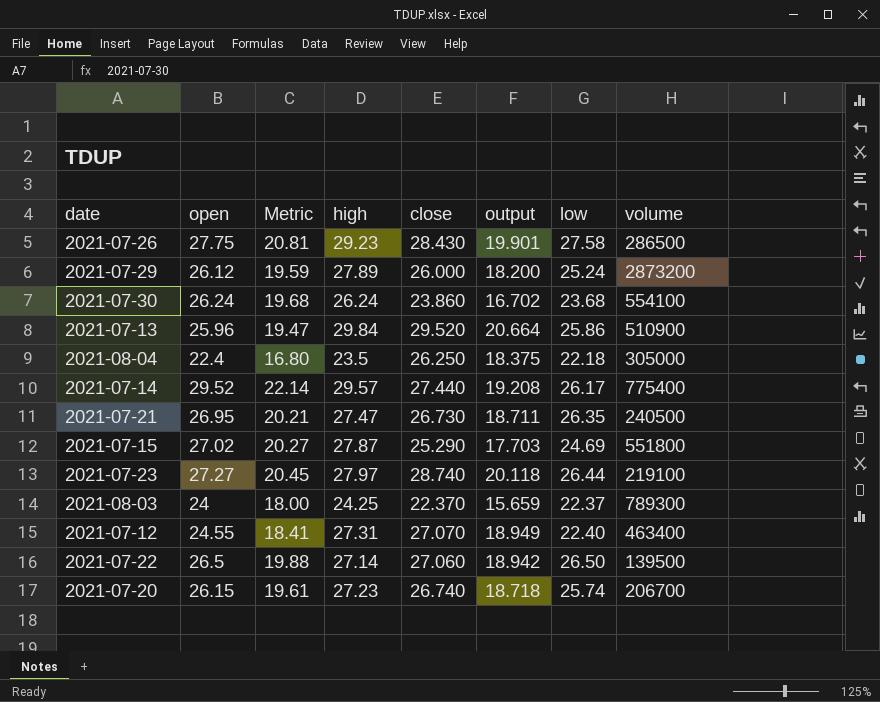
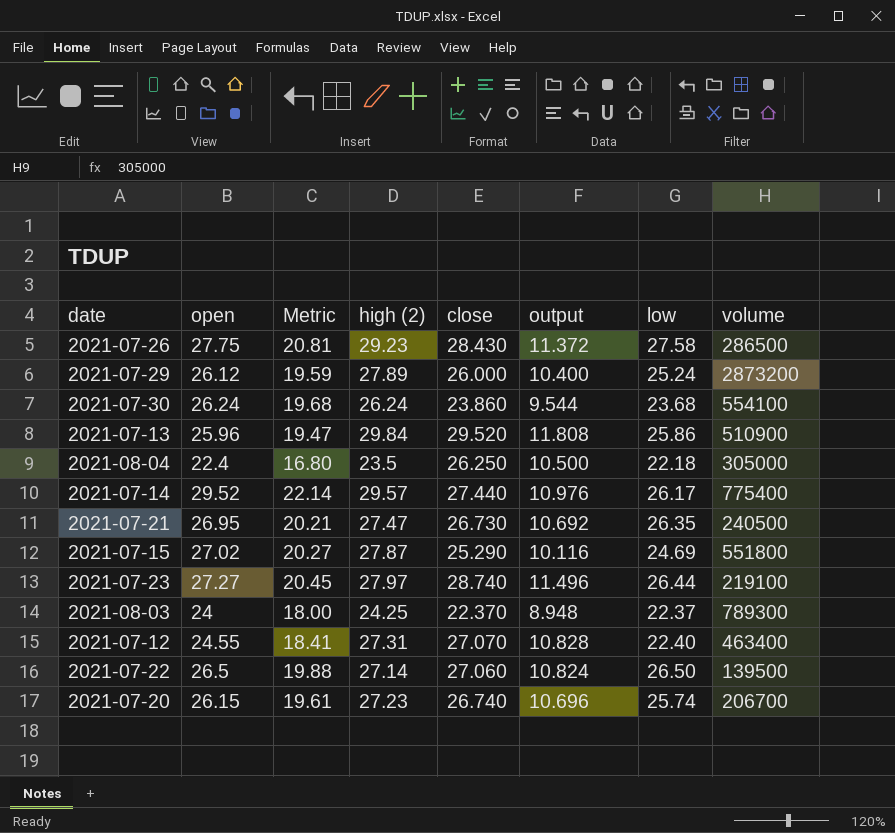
column name: high -> high (2)
column output | formula: [close] * 0.7 -> [close] * 0.4

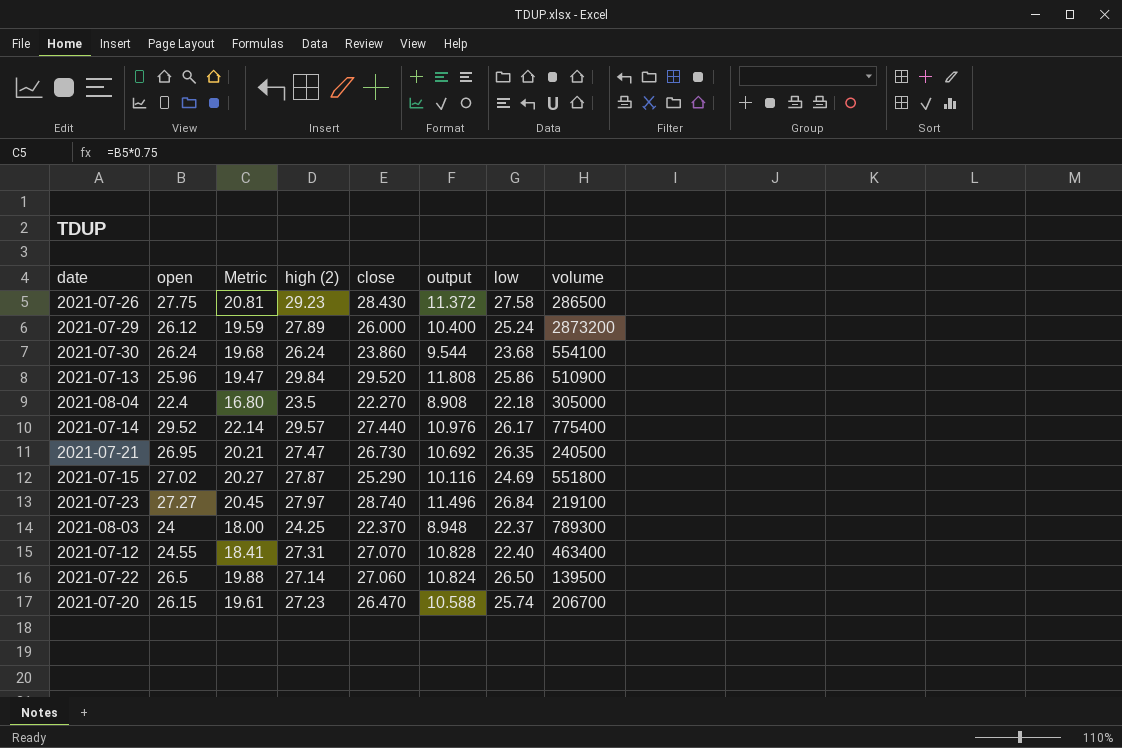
2021-08-04 | close: 26.250 -> 22.270
2021-08-04 | output: 10.500 -> 8.908
2021-07-23 | low: 26.44 -> 26.84
2021-07-20 | close: 26.740 -> 26.470
2021-07-20 | output: 10.696 -> 10.588

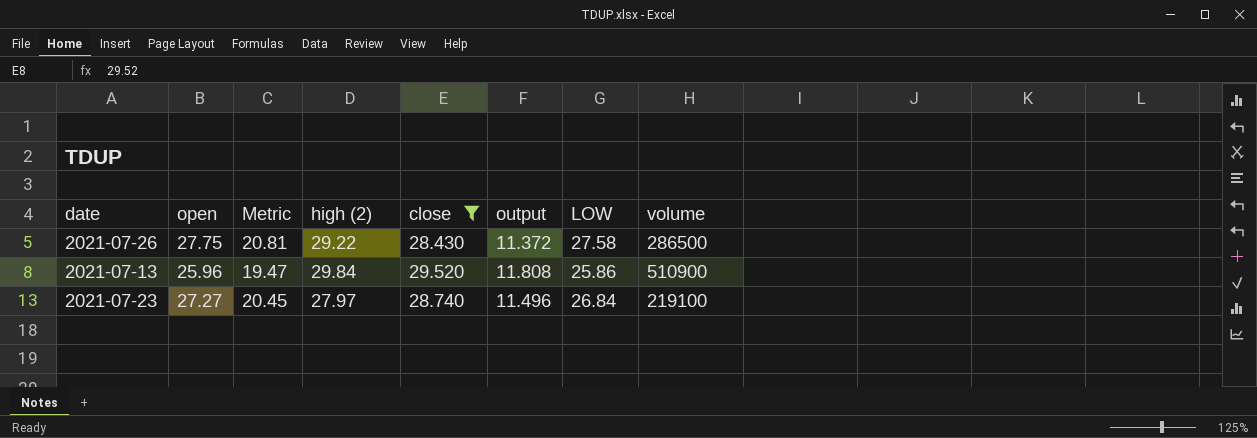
filter: none -> close >= 28.430
column name: low -> LOW
2021-07-26 | high (2): 29.23 -> 29.22

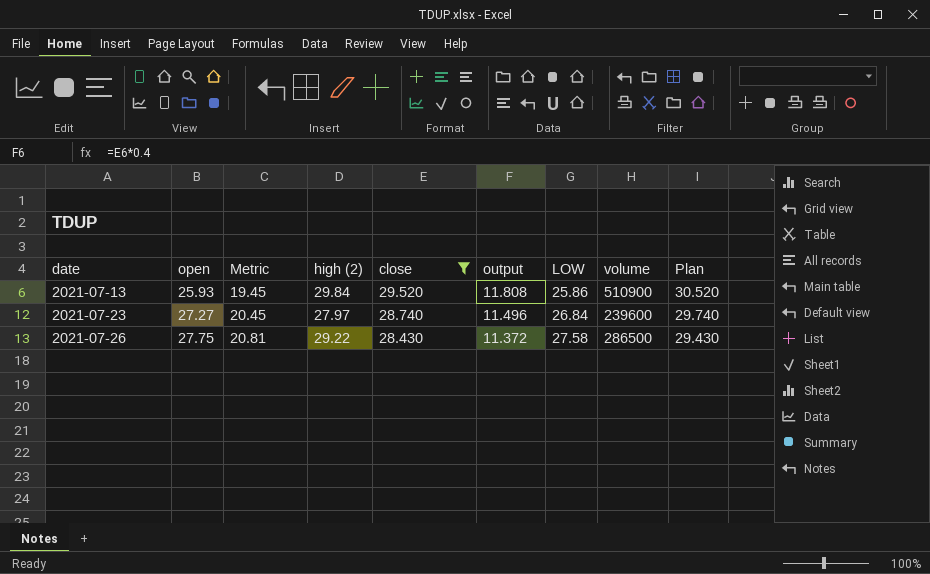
row order: none -> date ascending
column Plan | formula: none -> [close] + 1
2021-07-13 | open: 25.96 -> 25.93
2021-07-13 | Metric: 19.47 -> 19.45
2021-07-23 | volume: 219100 -> 239600

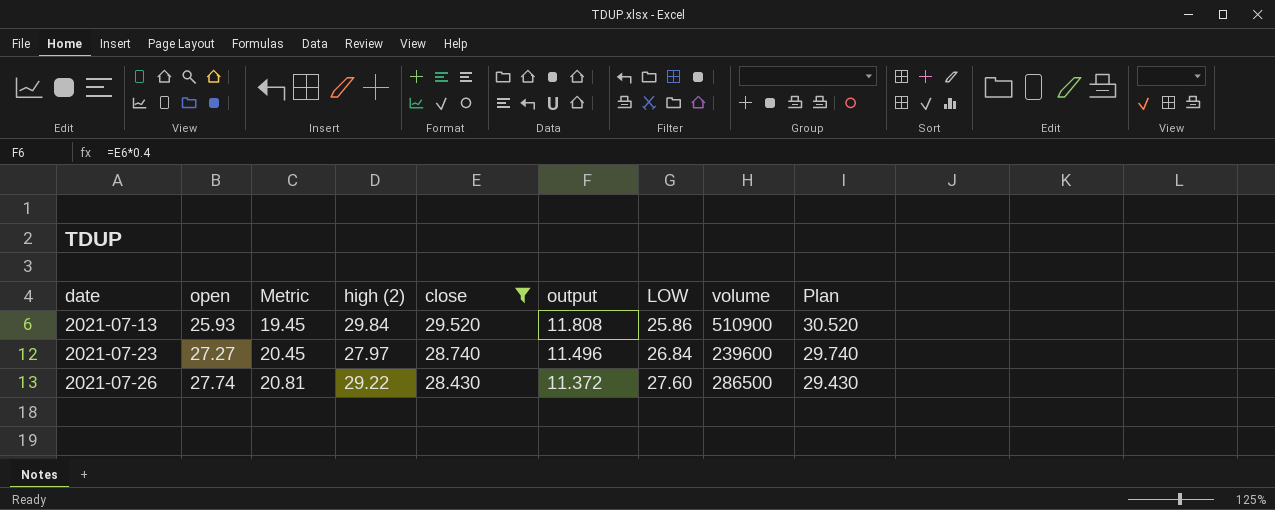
2021-07-26 | open: 27.75 -> 27.74
2021-07-26 | LOW: 27.58 -> 27.60

